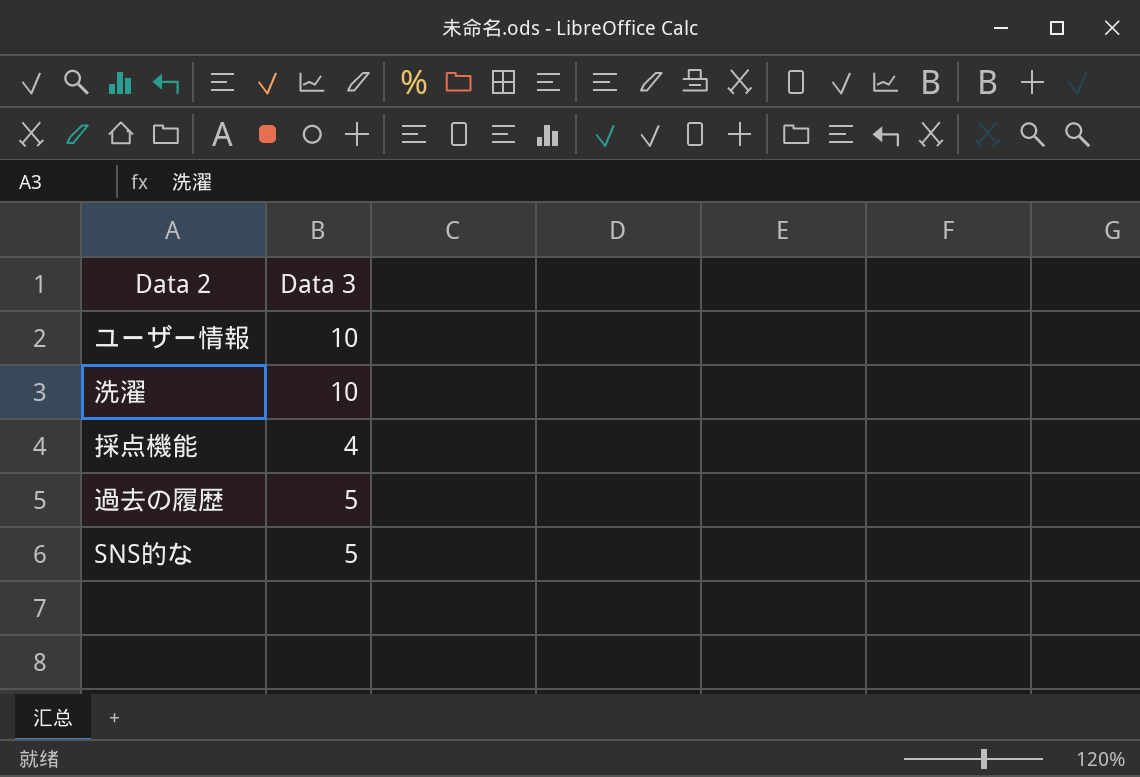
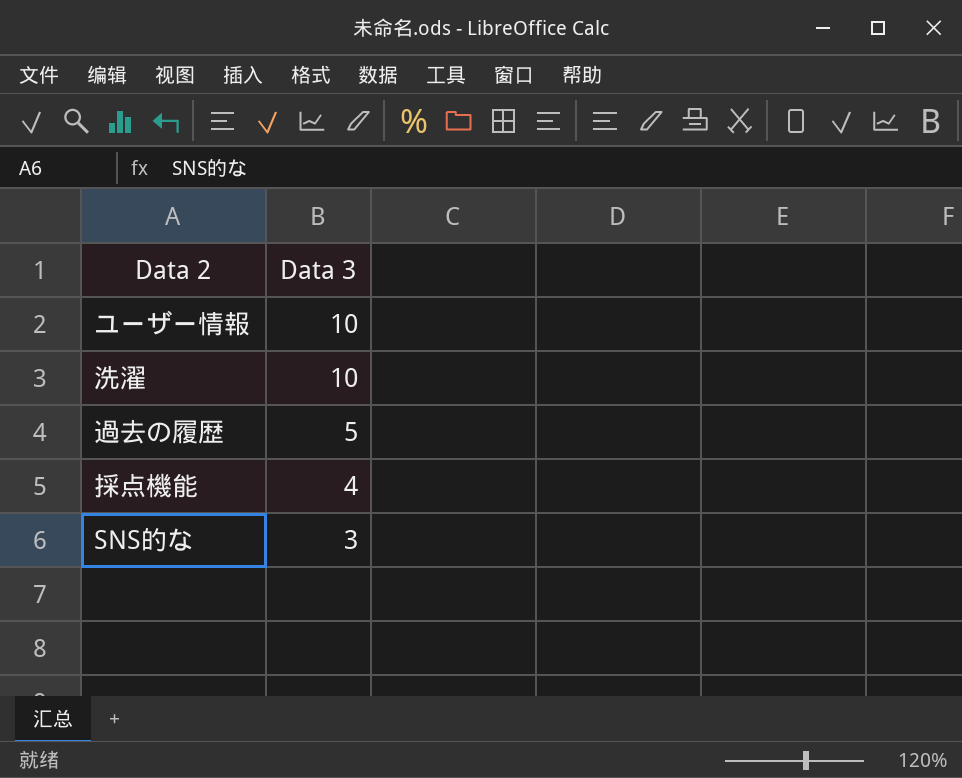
row order: none -> Data 3 descending
SNS的な | Data 3: 5 -> 3

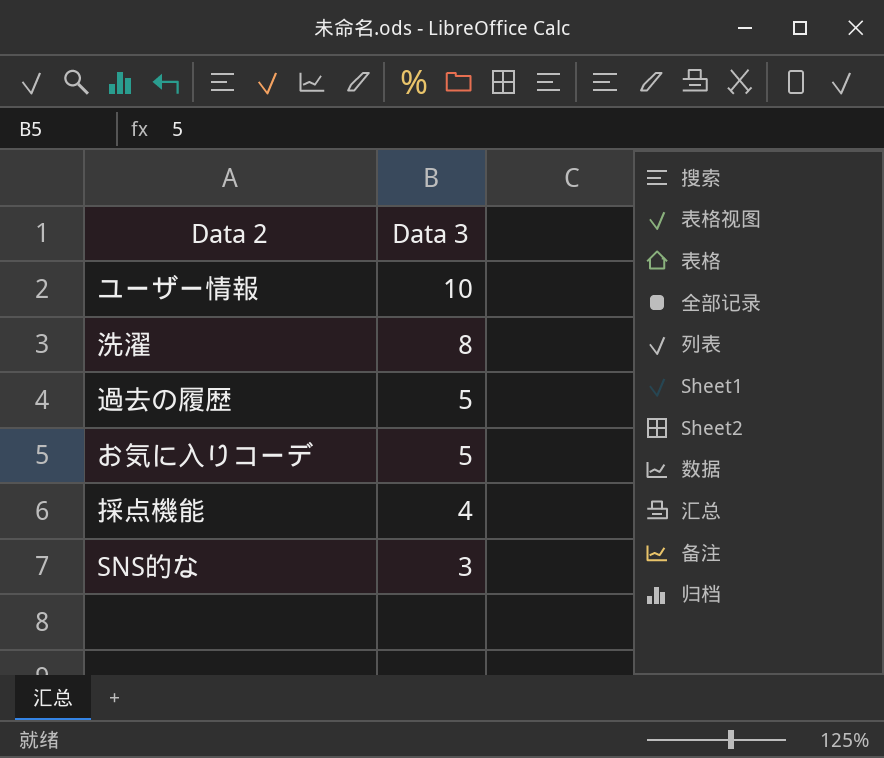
洗濯 | Data 3: 10 -> 8
row お気に入りコーデ: none -> 5

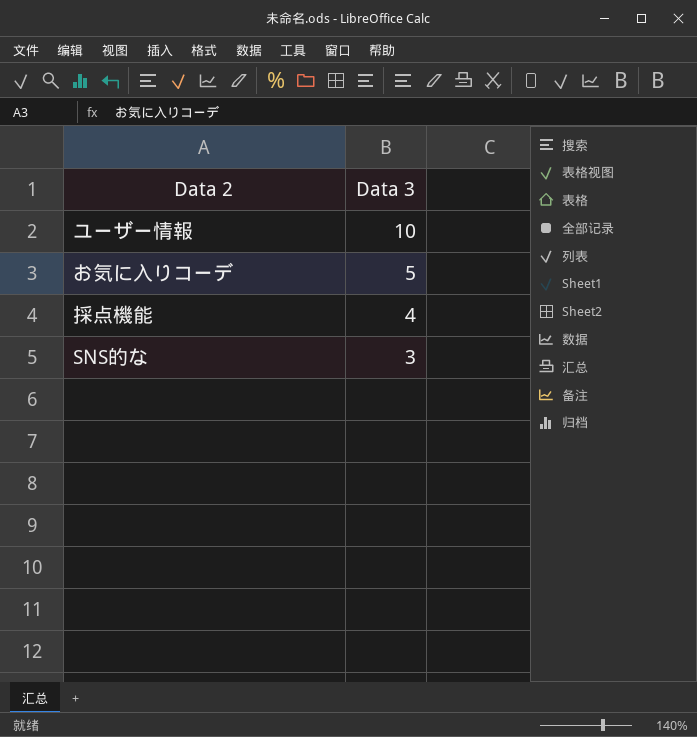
row 洗濯: 8 -> none
row 過去の履歴: 5 -> none

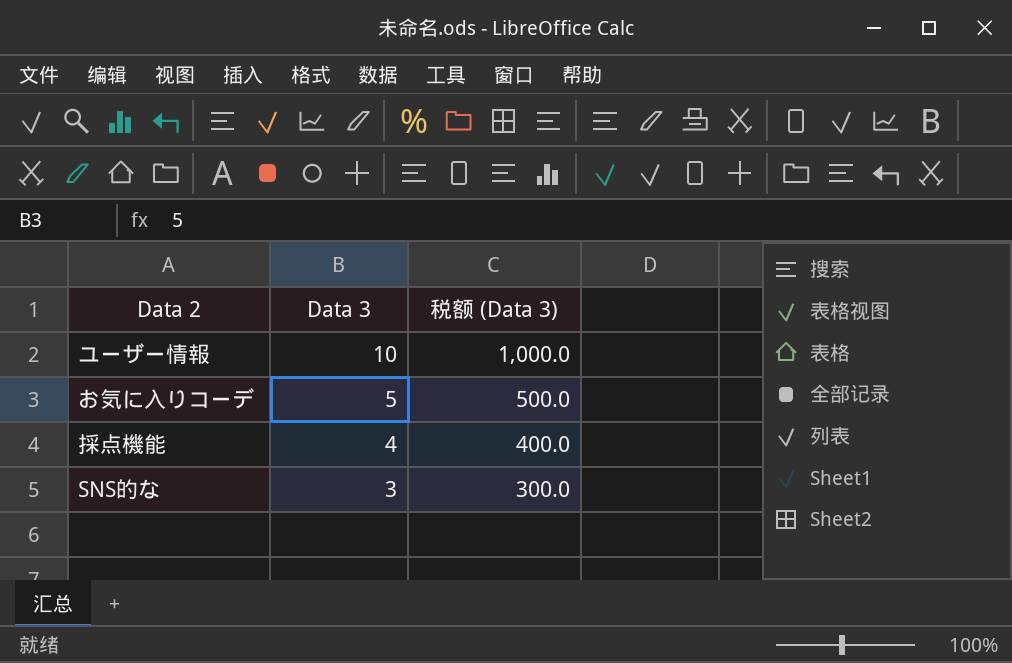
column 税额 (Data 3) | formula: none -> [Data 3] * 100

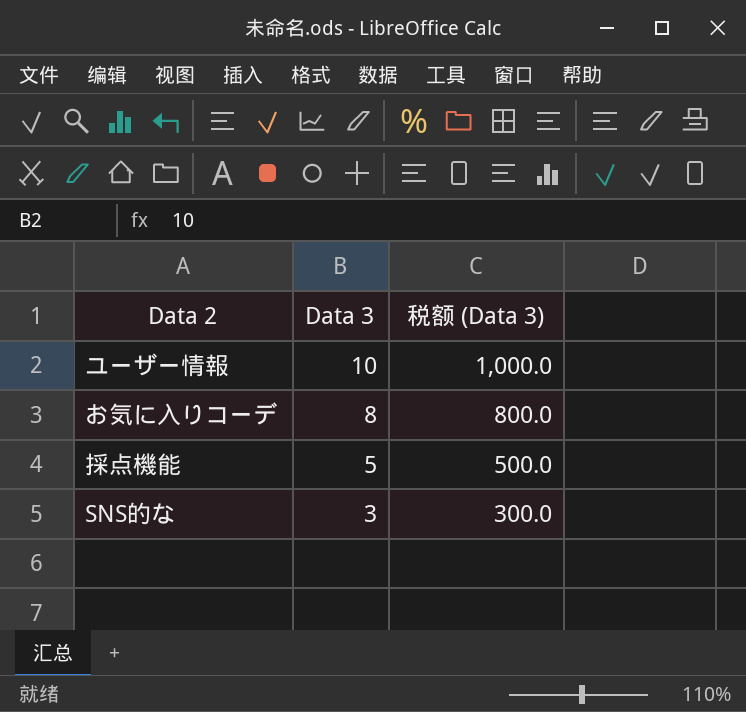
お気に入りコーデ | Data 3: 5 -> 8
お気に入りコーデ | 税额 (Data 3): 500.0 -> 800.0
採点機能 | Data 3: 4 -> 5
採点機能 | 税额 (Data 3): 400.0 -> 500.0

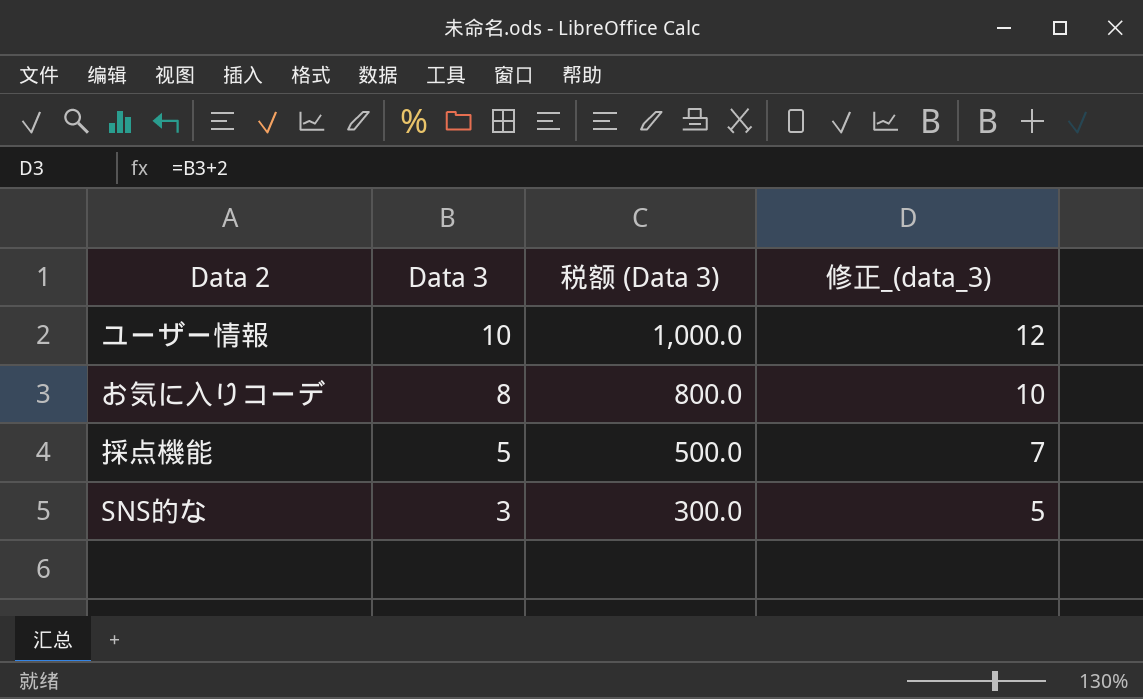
column 修正_(data_3) | formula: none -> [Data 3] + 2

